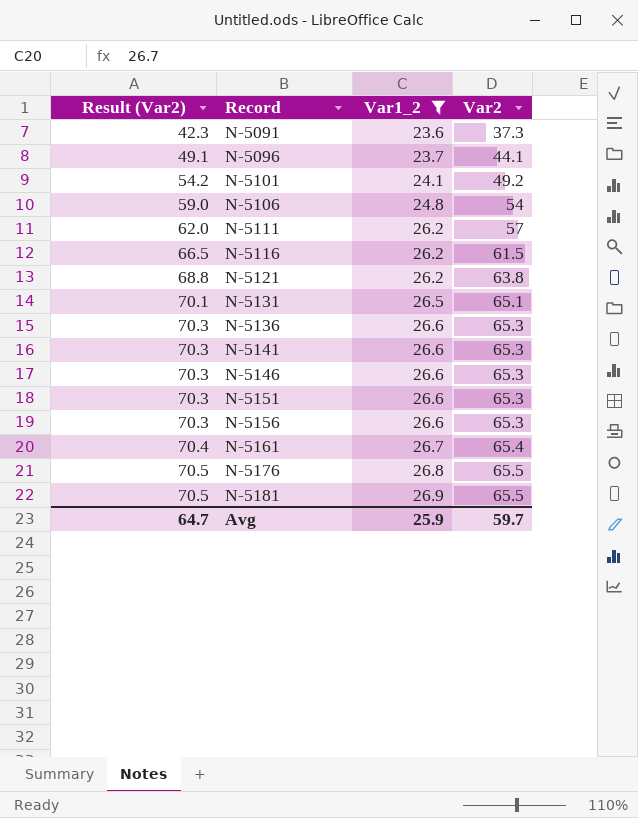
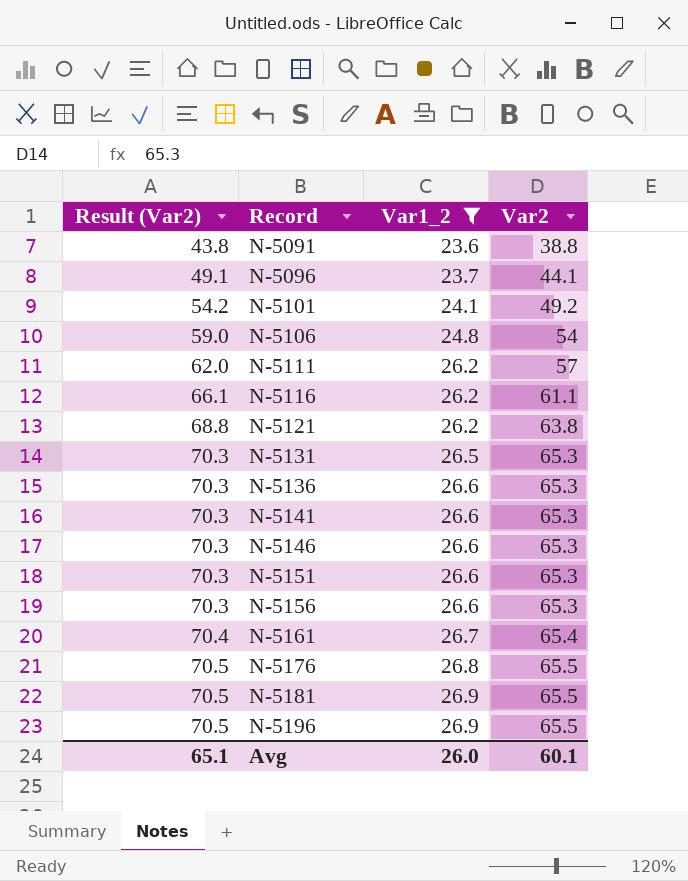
N-5091 | Result (Var2): 42.3 -> 43.8
N-5091 | Var2: 37.3 -> 38.8
N-5116 | Result (Var2): 66.5 -> 66.1
N-5116 | Var2: 61.5 -> 61.1
N-5131 | Result (Var2): 70.1 -> 70.3
N-5131 | Var2: 65.1 -> 65.3
row N-5196: none -> 70.5 | 26.9 | 65.5
Avg | Result (Var2): 64.7 -> 65.1
Avg | Var1_2: 25.9 -> 26.0
Avg | Var2: 59.7 -> 60.1

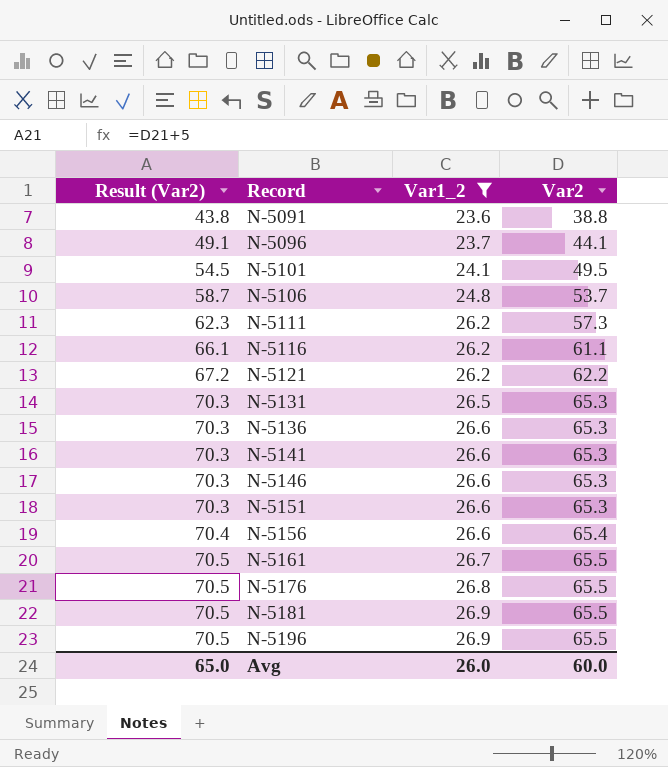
N-5101 | Result (Var2): 54.2 -> 54.5
N-5101 | Var2: 49.2 -> 49.5
N-5106 | Result (Var2): 59.0 -> 58.7
N-5106 | Var2: 54 -> 53.7
N-5111 | Result (Var2): 62.0 -> 62.3
N-5111 | Var2: 57 -> 57.3
N-5121 | Result (Var2): 68.8 -> 67.2
N-5121 | Var2: 63.8 -> 62.2
N-5156 | Result (Var2): 70.3 -> 70.4
N-5156 | Var2: 65.3 -> 65.4
N-5161 | Result (Var2): 70.4 -> 70.5
N-5161 | Var2: 65.4 -> 65.5
Avg | Result (Var2): 65.1 -> 65.0
Avg | Var2: 60.1 -> 60.0

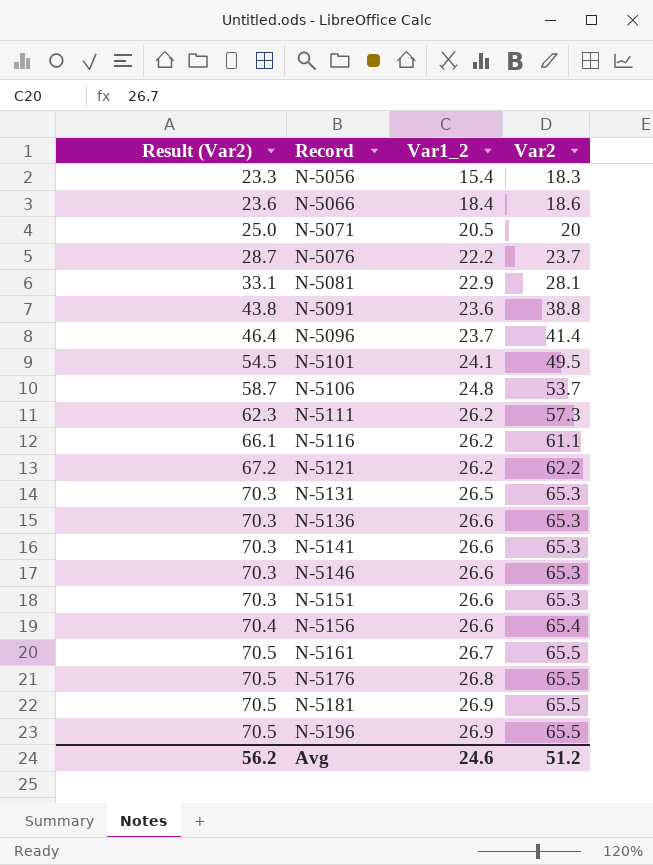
filter: Var1_2 >= 23.6 -> none
N-5096 | Result (Var2): 49.1 -> 46.4
N-5096 | Var2: 44.1 -> 41.4
Avg | Result (Var2): 65.0 -> 56.2
Avg | Var1_2: 26.0 -> 24.6
Avg | Var2: 60.0 -> 51.2

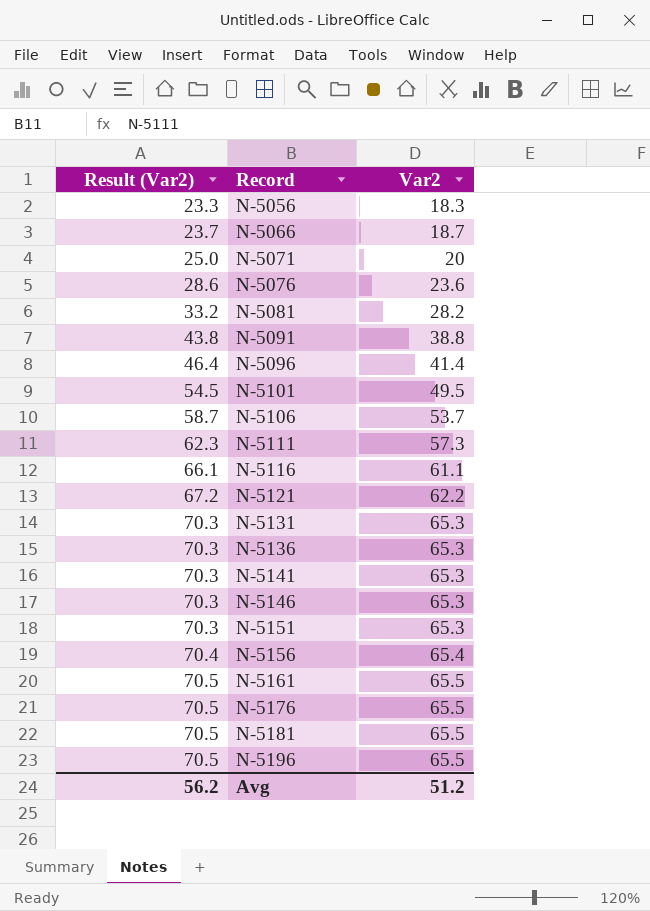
column Var1_2 | position: 3 -> none
N-5066 | Result (Var2): 23.6 -> 23.7
N-5066 | Var2: 18.6 -> 18.7
N-5076 | Result (Var2): 28.7 -> 28.6
N-5076 | Var2: 23.7 -> 23.6
N-5081 | Result (Var2): 33.1 -> 33.2
N-5081 | Var2: 28.1 -> 28.2

